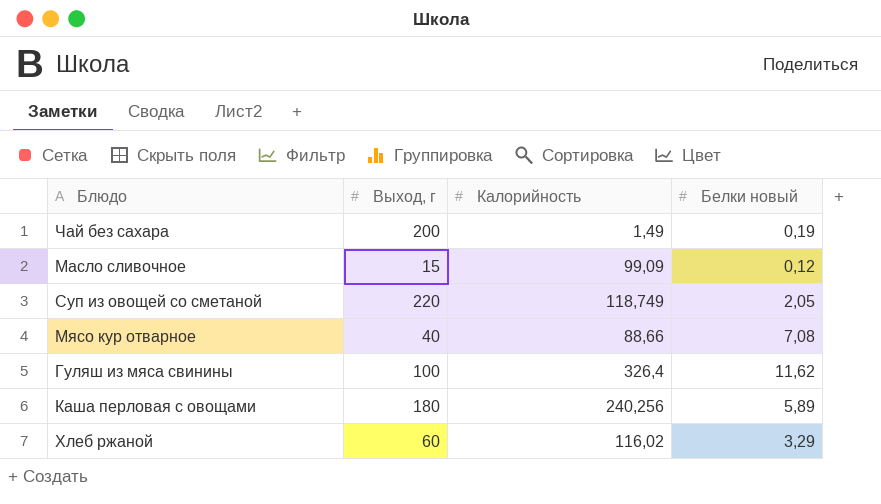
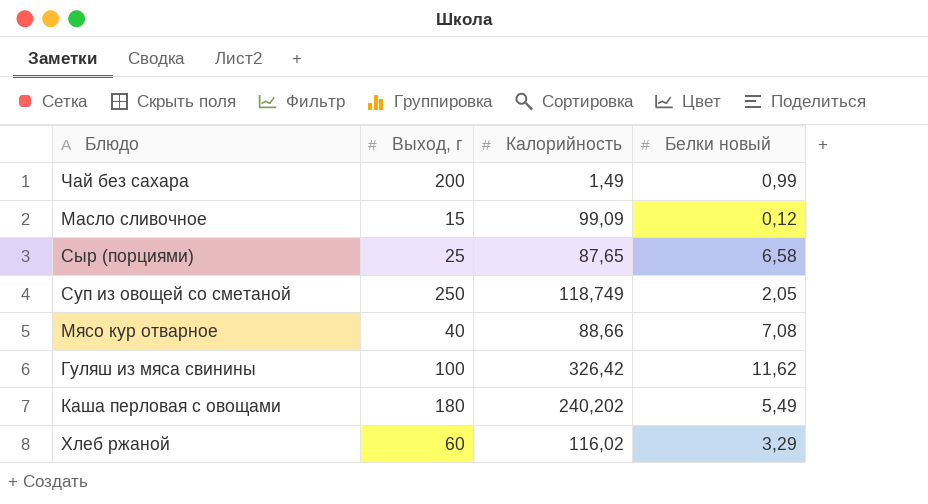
Чай без сахара | Белки новый: 0,19 -> 0,99
row Сыр (порциями): none -> 25 | 87,65 | 6,58
Суп из овощей со сметаной | Выход, г: 220 -> 250
Гуляш из мяса свинины | Калорийность: 326,4 -> 326,42
Каша перловая с овощами | Калорийность: 240,256 -> 240,202
Каша перловая с овощами | Белки новый: 5,89 -> 5,49

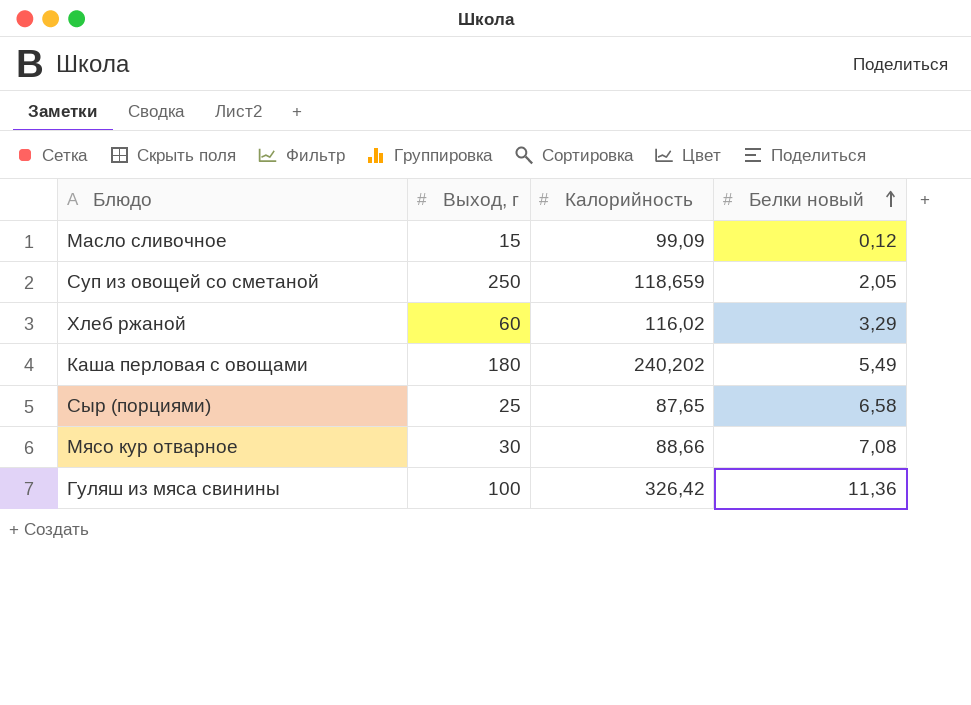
row order: none -> Белки новый ascending
row Чай без сахара: 200 | 1,49 | 0,99 -> none
Суп из овощей со сметаной | Калорийность: 118,749 -> 118,659
Мясо кур отварное | Выход, г: 40 -> 30
Гуляш из мяса свинины | Белки новый: 11,62 -> 11,36

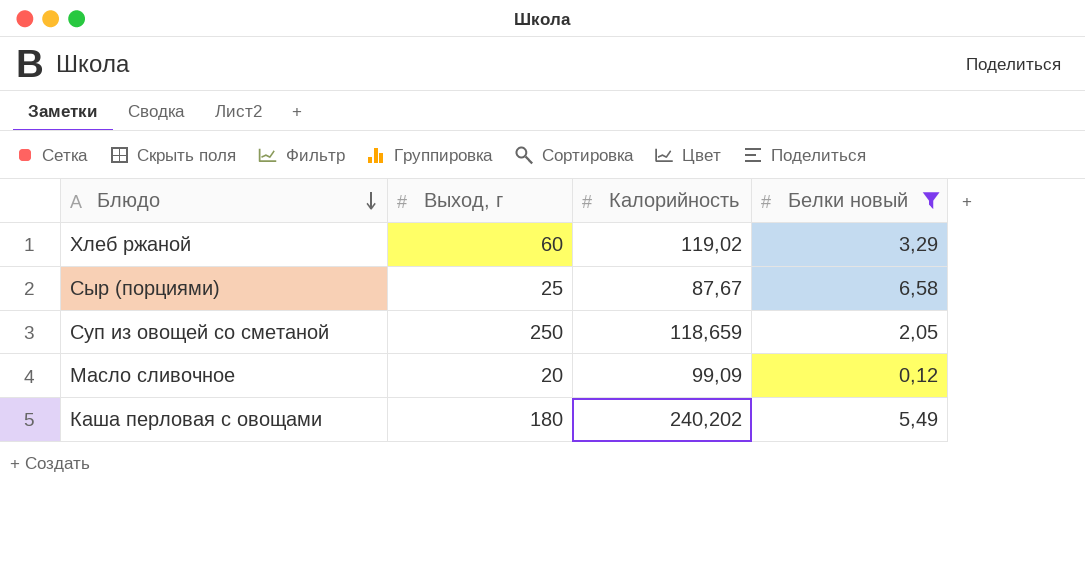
filter: none -> Белки новый <= 6,58
row order: Белки новый ascending -> Блюдо descending
Хлеб ржаной | Калорийность: 116,02 -> 119,02
Сыр (порциями) | Калорийность: 87,65 -> 87,67
Масло сливочное | Выход, г: 15 -> 20

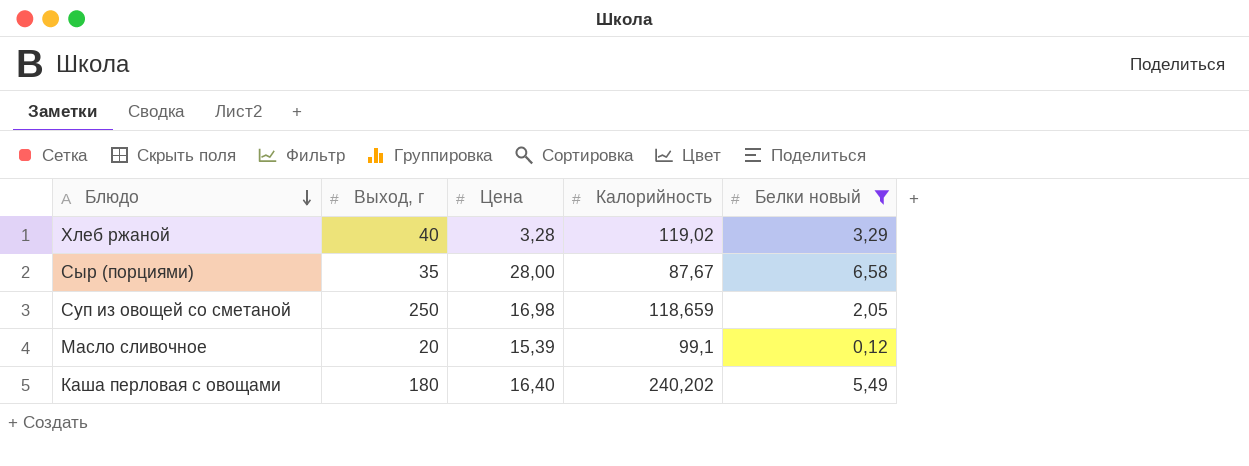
column Цена | position: none -> 3
Хлеб ржаной | Выход, г: 60 -> 40
Сыр (порциями) | Выход, г: 25 -> 35
Масло сливочное | Калорийность: 99,09 -> 99,1

